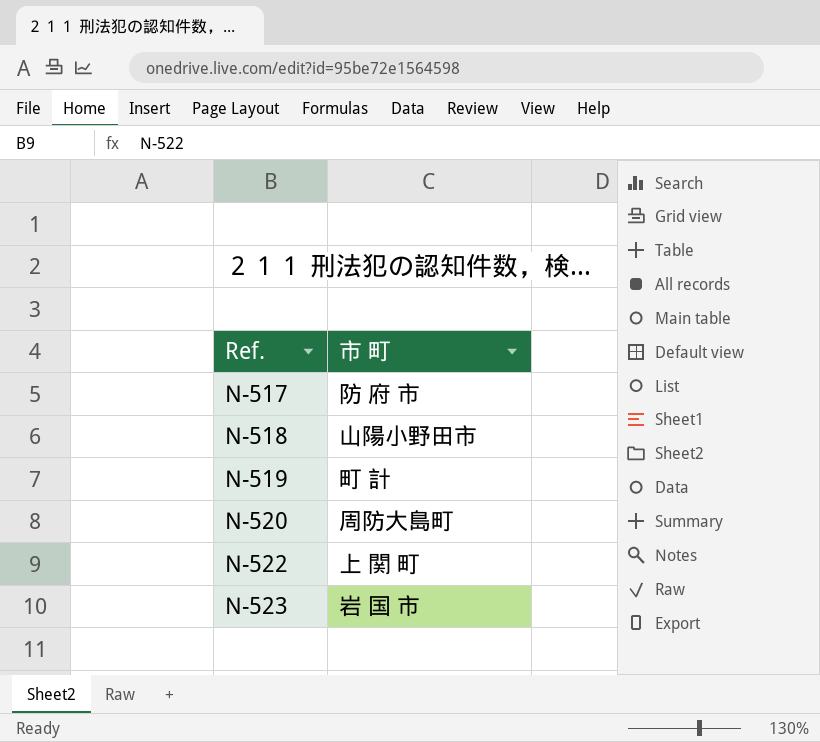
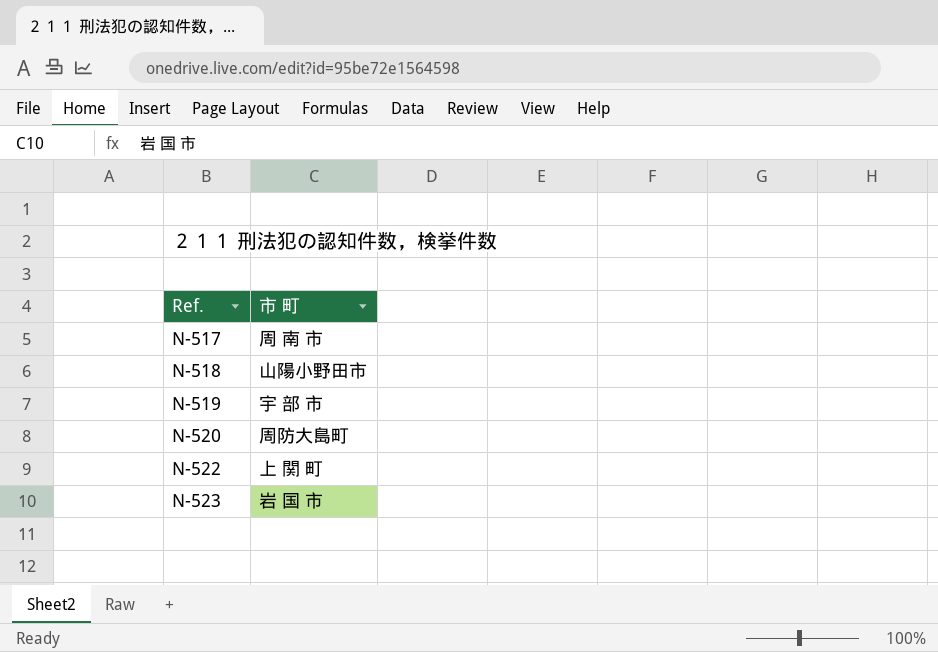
N-517 | 市 町: 防 府 市 -> 周 南 市
N-519 | 市 町: 町 計 -> 宇 部 市

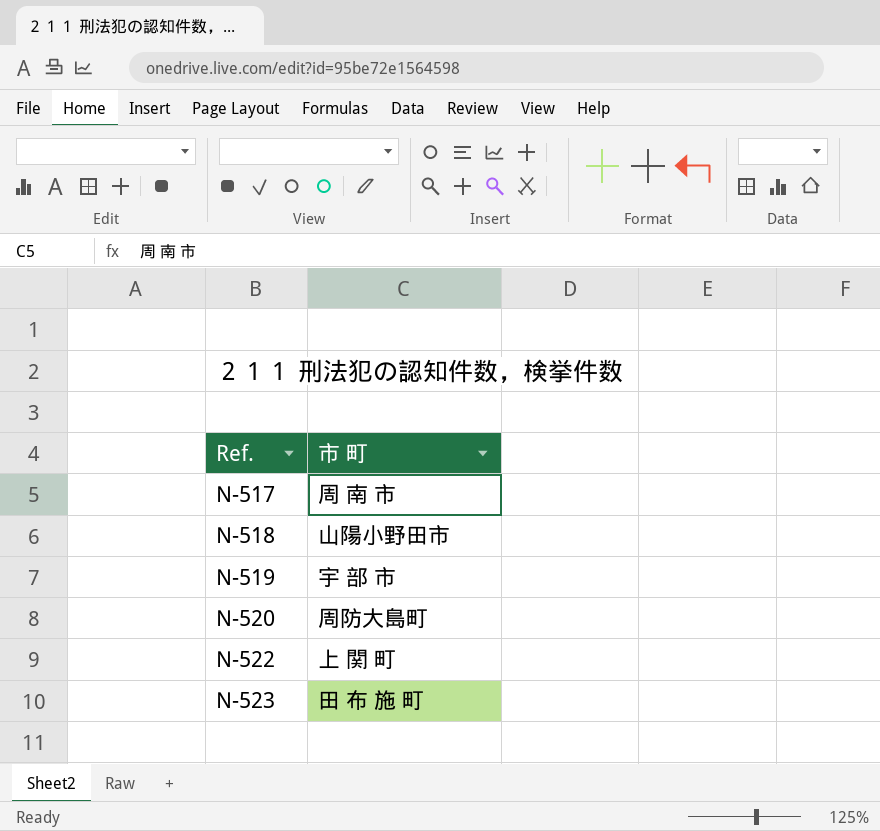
N-523 | 市 町: 岩 国 市 -> 田 布 施 町

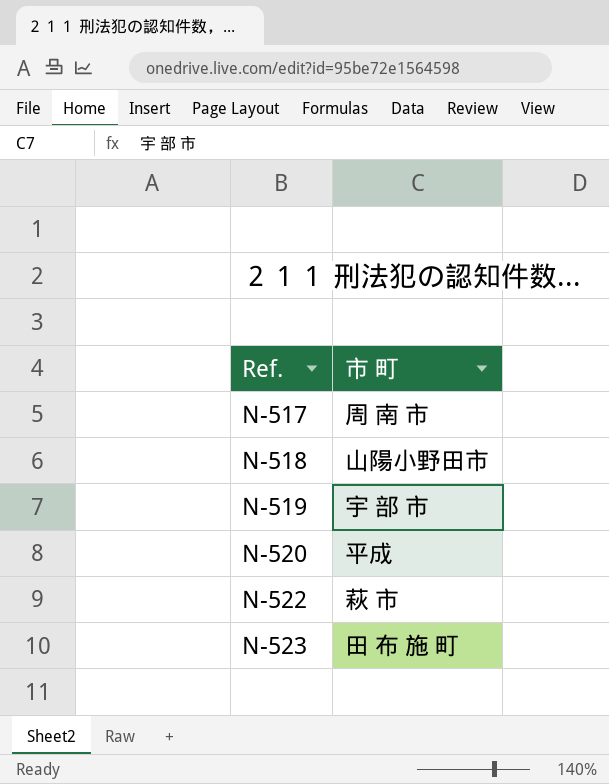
N-520 | 市 町: 周防大島町 -> 平成
N-522 | 市 町: 上 関 町 -> 萩 市

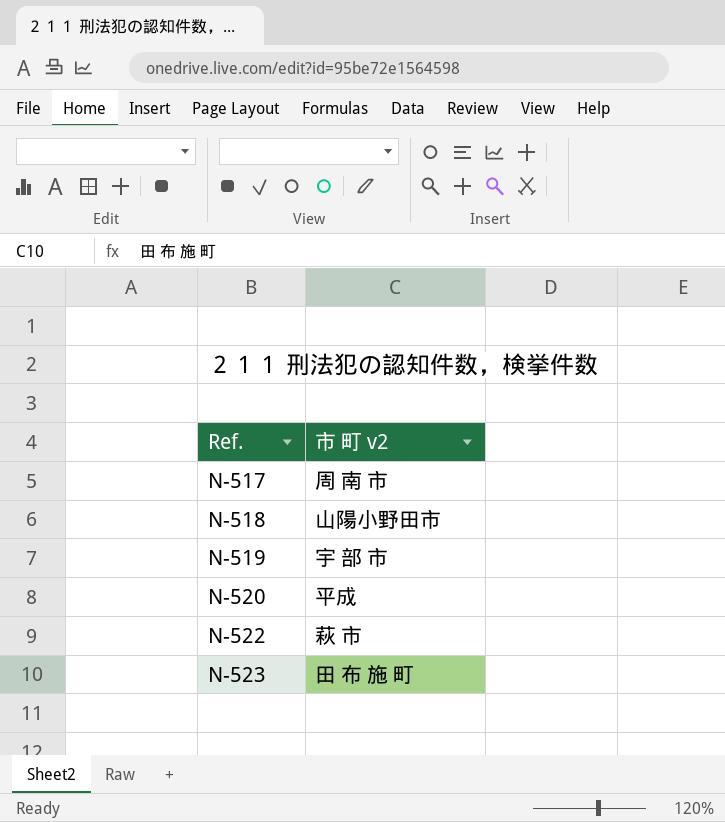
column name: 市 町 -> 市 町 v2

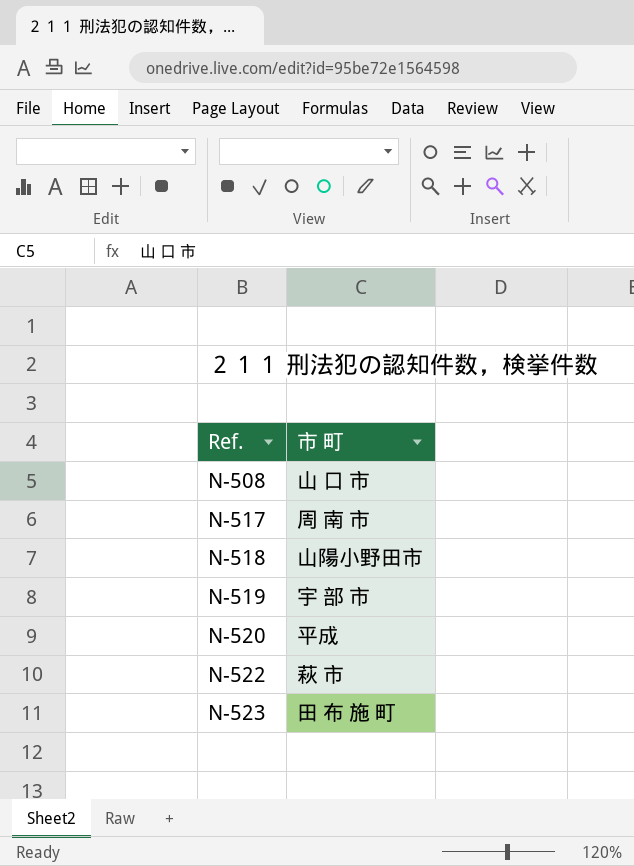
column name: 市 町 v2 -> 市 町
row N-508: none -> 山 口 市

